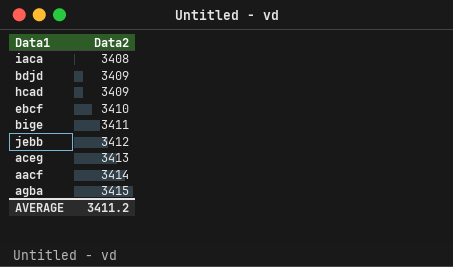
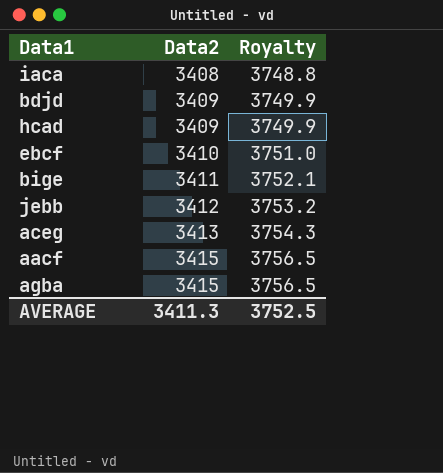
column Royalty | formula: none -> [Data2] * 1.1
aacf | Data2: 3414 -> 3415
AVERAGE | Data2: 3411.2 -> 3411.3

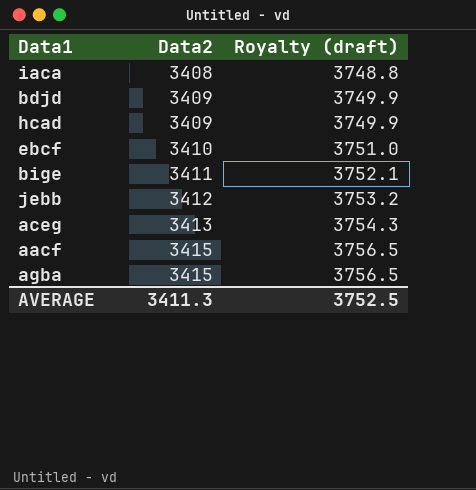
column name: Royalty -> Royalty (draft)

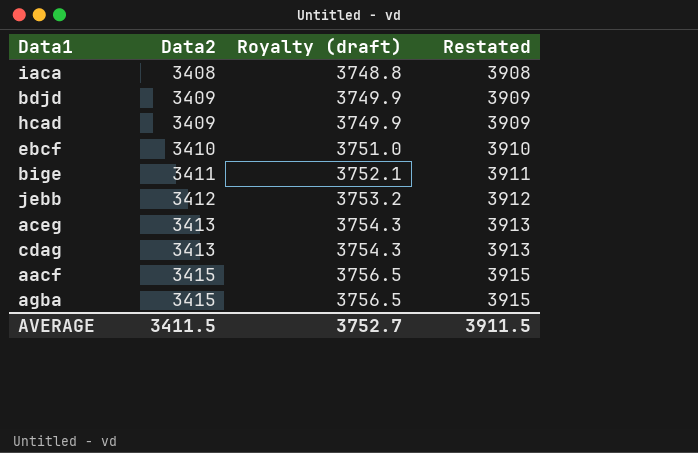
column Restated | formula: none -> [Data2] + 500
row cdag: none -> 3413 | 3754.3 | 3913
AVERAGE | Data2: 3411.3 -> 3411.5
AVERAGE | Royalty (draft): 3752.5 -> 3752.7

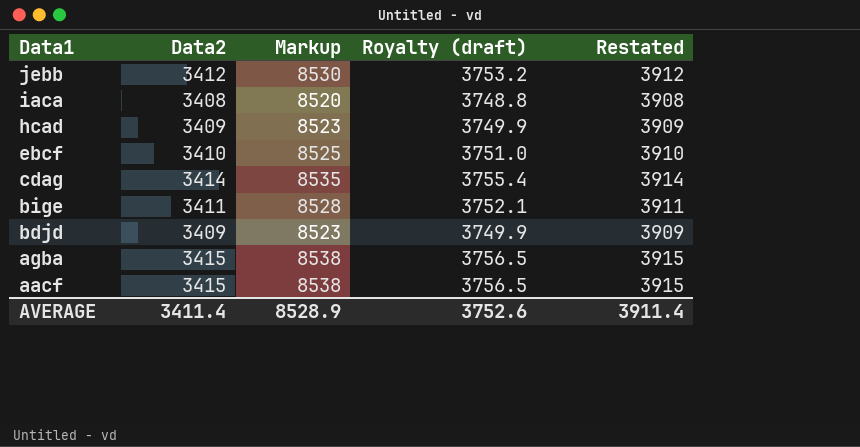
row order: Data2 ascending -> Data1 descending
column Markup | formula: none -> [Data2] * 2.5
row aceg: 3413 | 3754.3 | 3913 -> none
cdag | Data2: 3413 -> 3414
cdag | Royalty (draft): 3754.3 -> 3755.4
cdag | Restated: 3913 -> 3914
AVERAGE | Data2: 3411.5 -> 3411.4
AVERAGE | Royalty (draft): 3752.7 -> 3752.6
AVERAGE | Restated: 3911.5 -> 3911.4

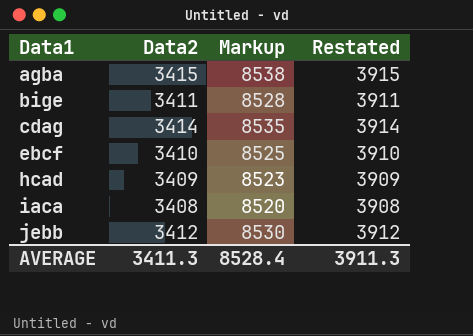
row order: Data1 descending -> Data1 ascending
column Royalty (draft) | formula: [Data2] * 1.1 -> none
row bdjd: 3409 | 8523 | 3749.9 | 3909 -> none
row aacf: 3415 | 8538 | 3756.5 | 3915 -> none
AVERAGE | Data2: 3411.4 -> 3411.3
AVERAGE | Markup: 8528.9 -> 8528.4
AVERAGE | Restated: 3911.4 -> 3911.3

